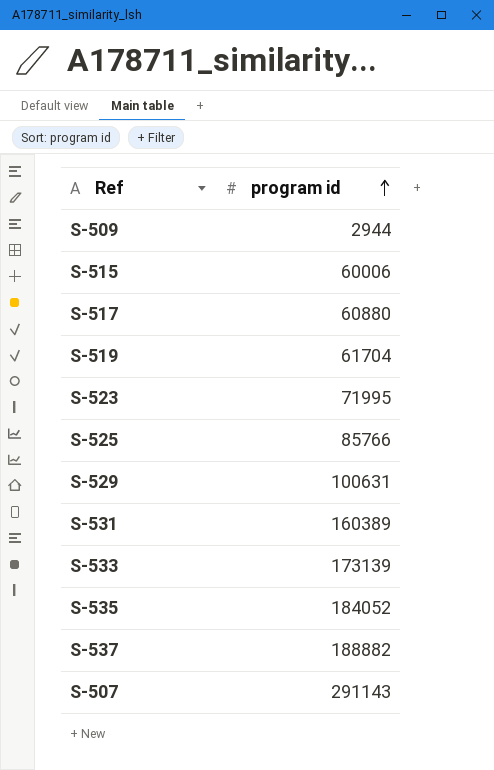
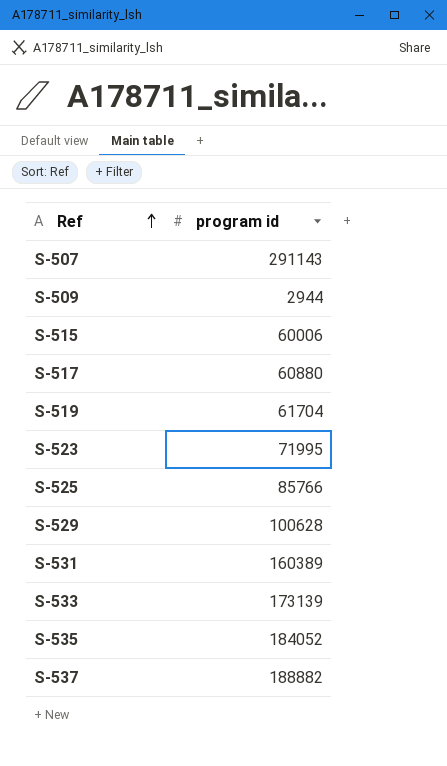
row order: program id ascending -> Ref ascending
S-529 | program id: 100631 -> 100628

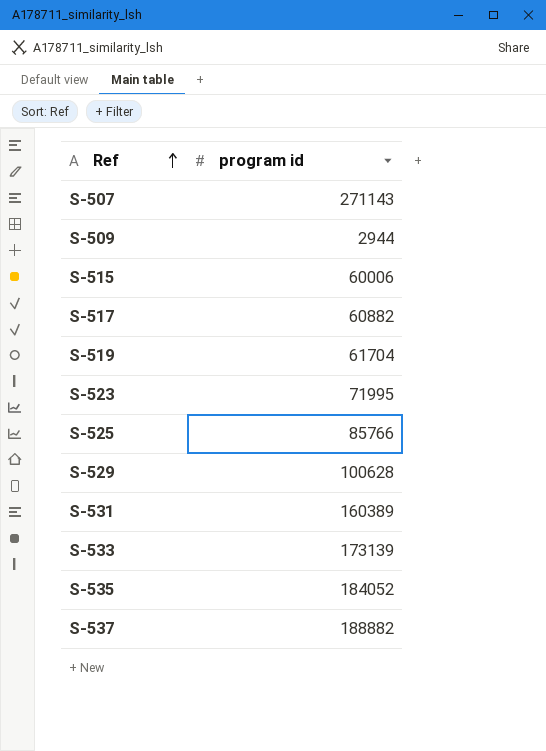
S-507 | program id: 291143 -> 271143
S-517 | program id: 60880 -> 60882

